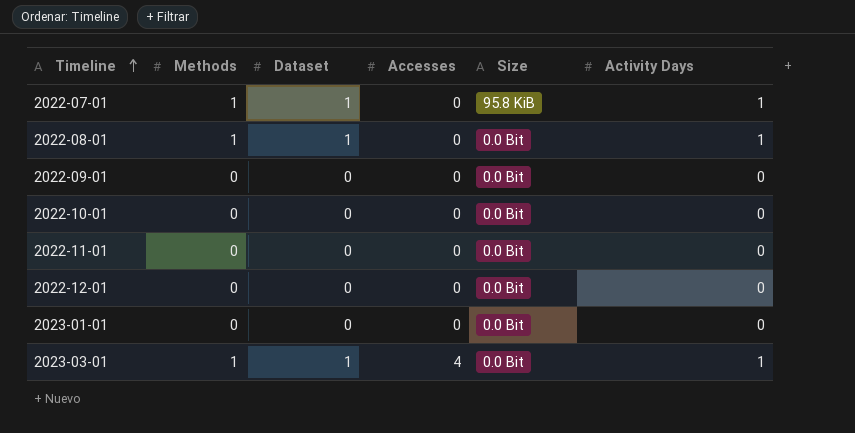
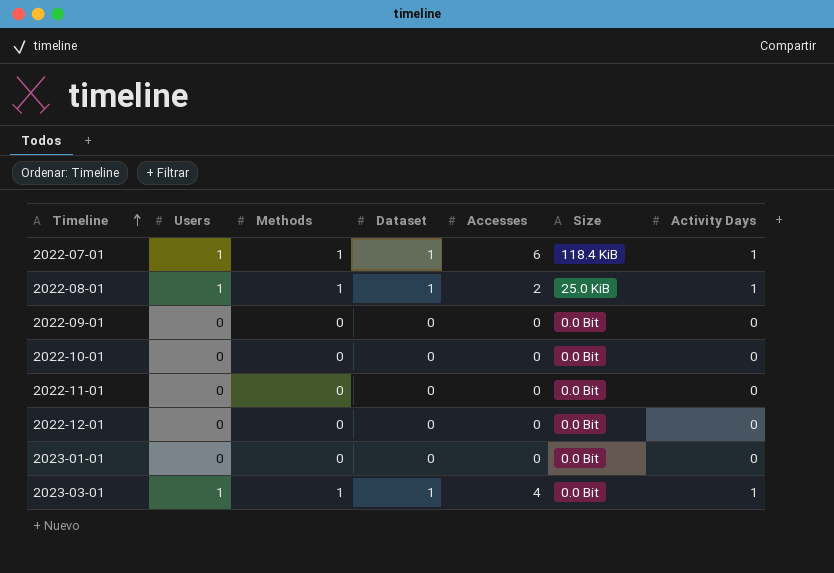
column Users | position: none -> 2
2022-07-01 | Accesses: 0 -> 6
2022-07-01 | Size: 95.8 KiB -> 118.4 KiB
2022-08-01 | Accesses: 0 -> 2
2022-08-01 | Size: 0.0 Bit -> 25.0 KiB

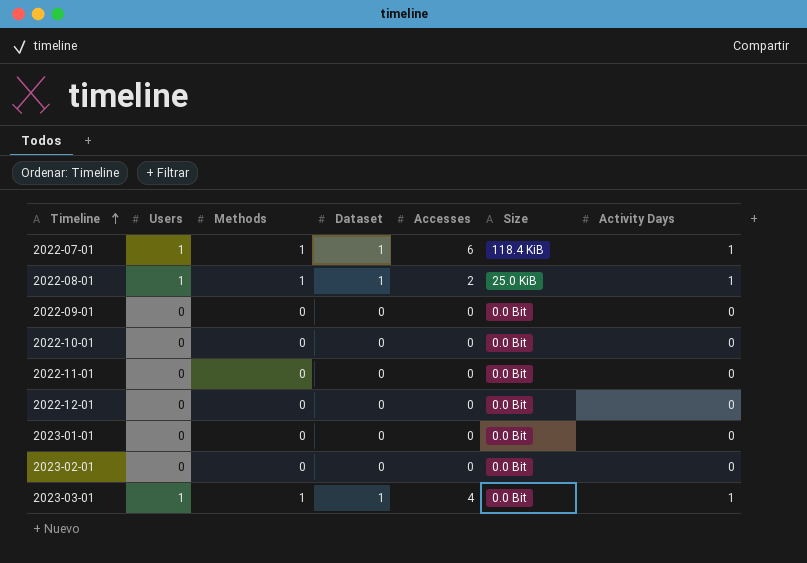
row 2023-02-01: none -> 0 | 0 | 0 | 0 | 0.0 Bit | 0

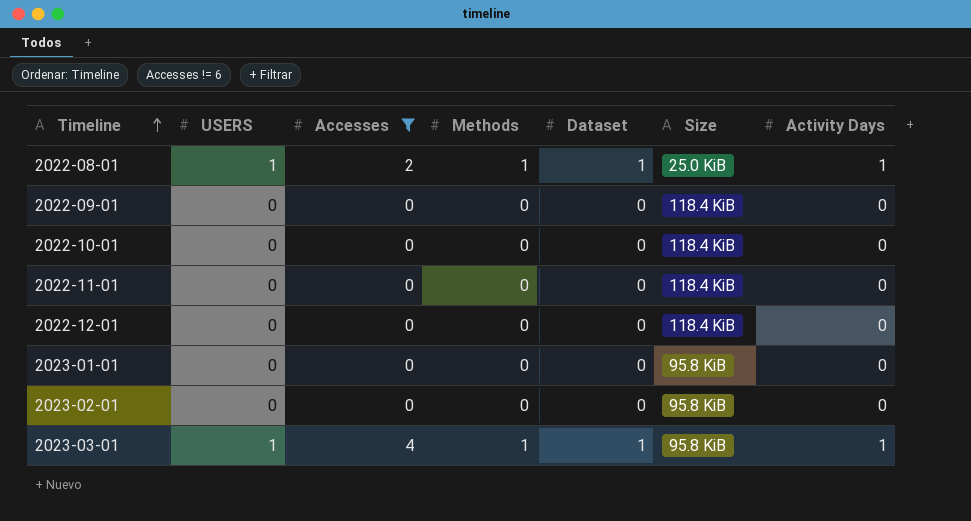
filter: none -> Accesses != 6
column name: Users -> USERS
column Accesses | position: 5 -> 3
2022-09-01 | Size: 0.0 Bit -> 118.4 KiB
2022-10-01 | Size: 0.0 Bit -> 118.4 KiB
2022-11-01 | Size: 0.0 Bit -> 118.4 KiB
2022-12-01 | Size: 0.0 Bit -> 118.4 KiB
2023-01-01 | Size: 0.0 Bit -> 95.8 KiB
2023-02-01 | Size: 0.0 Bit -> 95.8 KiB
2023-03-01 | Size: 0.0 Bit -> 95.8 KiB

